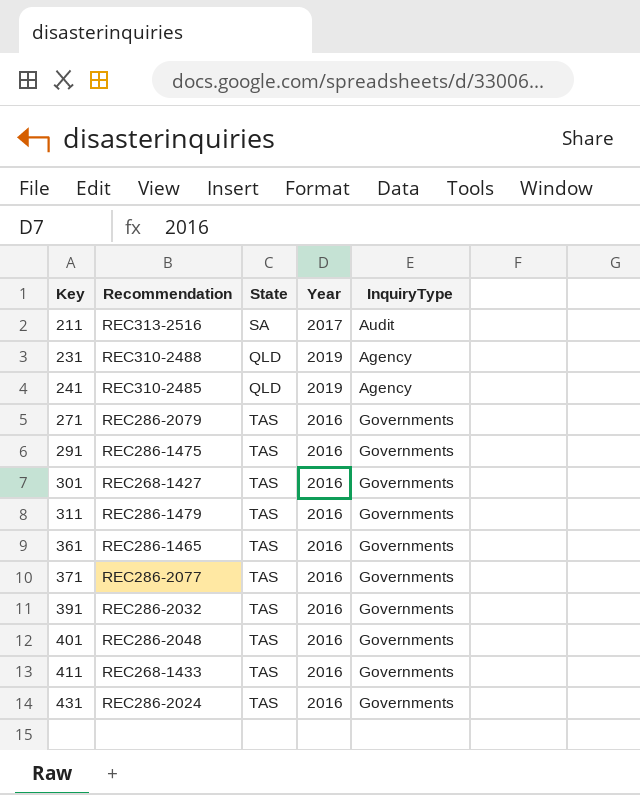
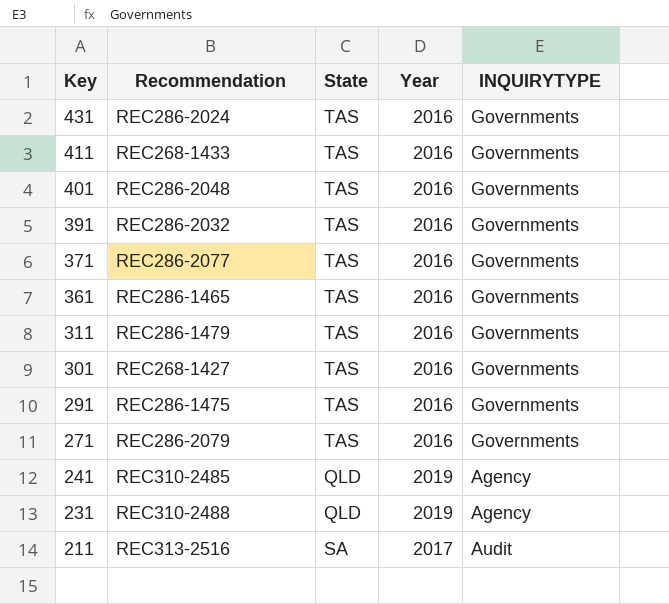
row order: Key ascending -> Key descending
column name: InquiryType -> INQUIRYTYPE

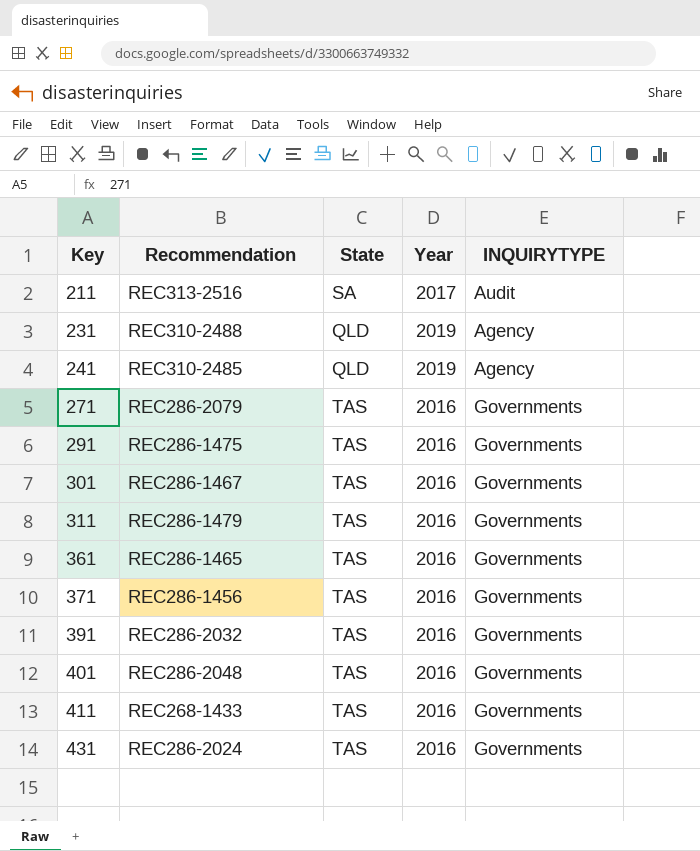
row order: Key descending -> Key ascending
301 | Recommendation: REC268-1427 -> REC286-1467
371 | Recommendation: REC286-2077 -> REC286-1456

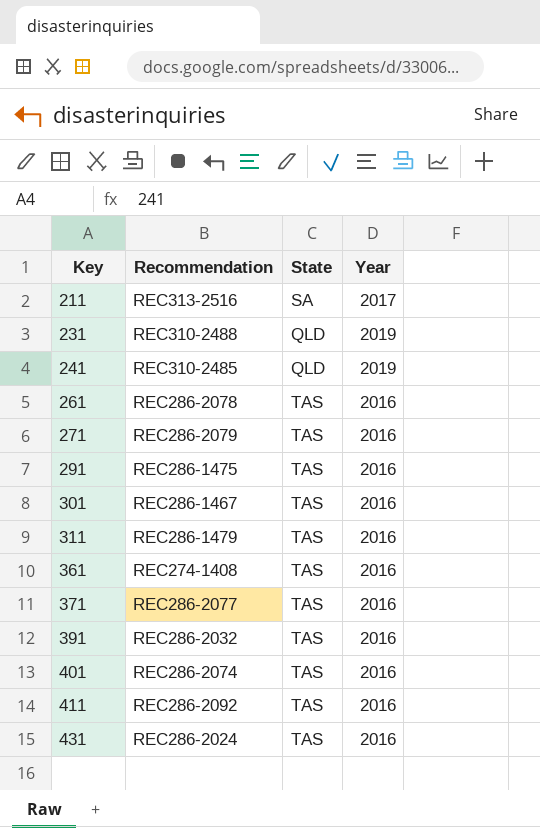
column INQUIRYTYPE | position: 5 -> none
row 261: none -> REC286-2078 | TAS | 2016
361 | Recommendation: REC286-1465 -> REC274-1408
371 | Recommendation: REC286-1456 -> REC286-2077
401 | Recommendation: REC286-2048 -> REC286-2074
411 | Recommendation: REC268-1433 -> REC286-2092

